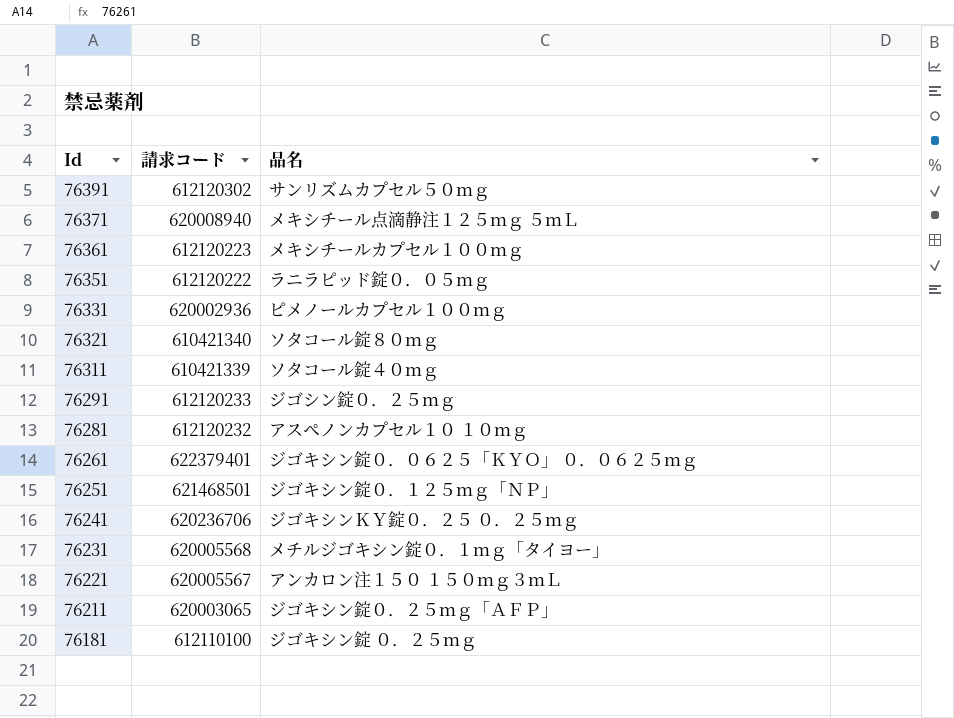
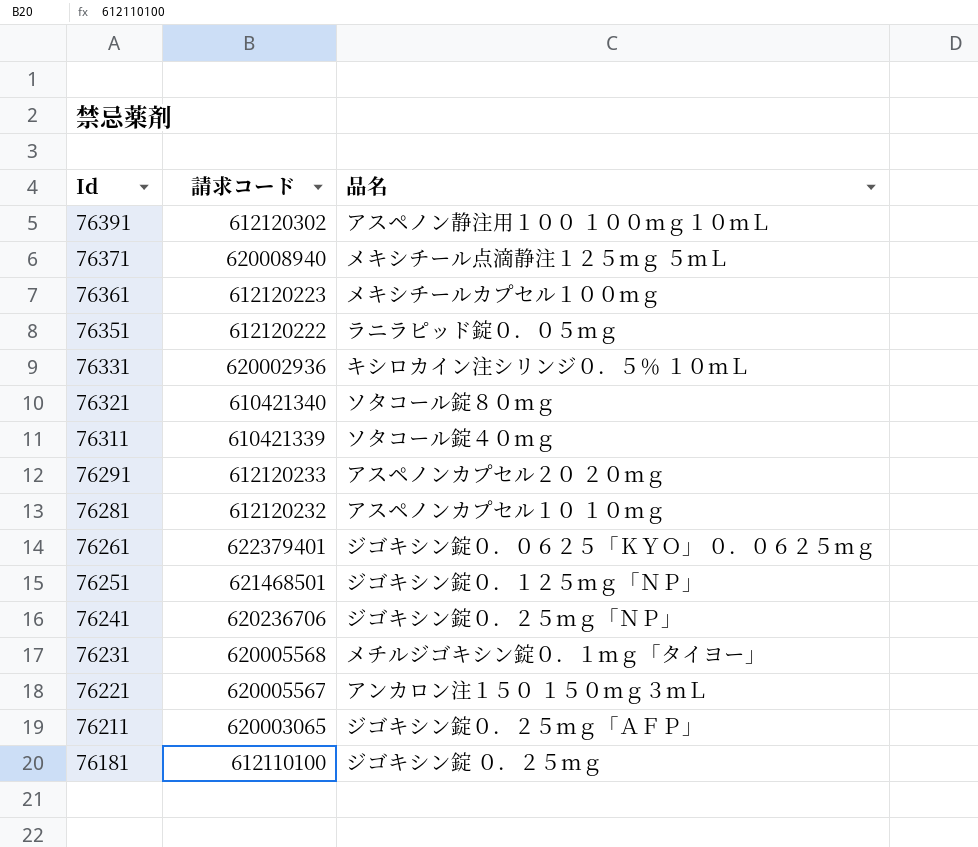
76391 | 品名: サンリズムカプセル５０ｍｇ -> アスペノン静注用１００ １００ｍｇ１０ｍＬ
76331 | 品名: ピメノールカプセル１００ｍｇ -> キシロカイン注シリンジ０．５％ １０ｍＬ
76291 | 品名: ジゴシン錠０．２５ｍｇ -> アスペノンカプセル２０ ２０ｍｇ
76241 | 品名: ジゴキシンＫＹ錠０．２５ ０．２５ｍｇ -> ジゴキシン錠０．２５ｍｇ「ＮＰ」

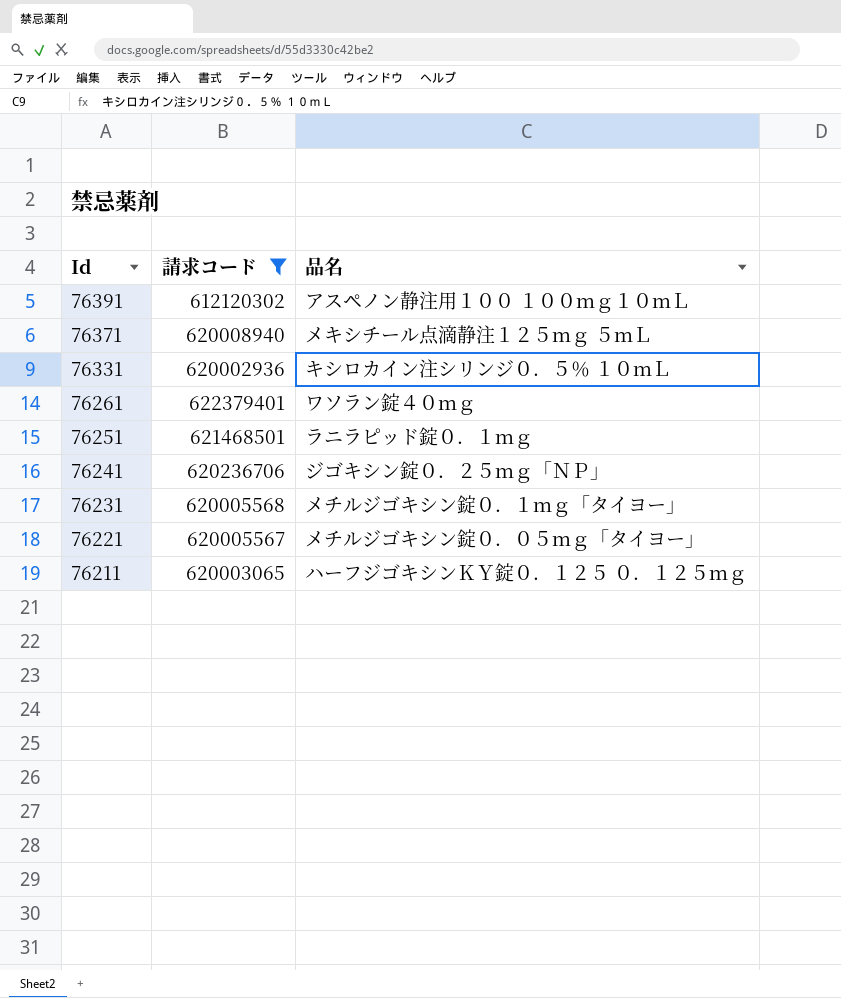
filter: none -> 請求コード >= 612120302
76261 | 品名: ジゴキシン錠０．０６２５「ＫＹＯ」 ０．０６２５ｍｇ -> ワソラン錠４０ｍｇ
76251 | 品名: ジゴキシン錠０．１２５ｍｇ「ＮＰ」 -> ラニラピッド錠０．１ｍｇ
76221 | 品名: アンカロン注１５０ １５０ｍｇ３ｍＬ -> メチルジゴキシン錠０．０５ｍｇ「タイヨー」
76211 | 品名: ジゴキシン錠０．２５ｍｇ「ＡＦＰ」 -> ハーフジゴキシンＫＹ錠０．１２５ ０．１２５ｍｇ

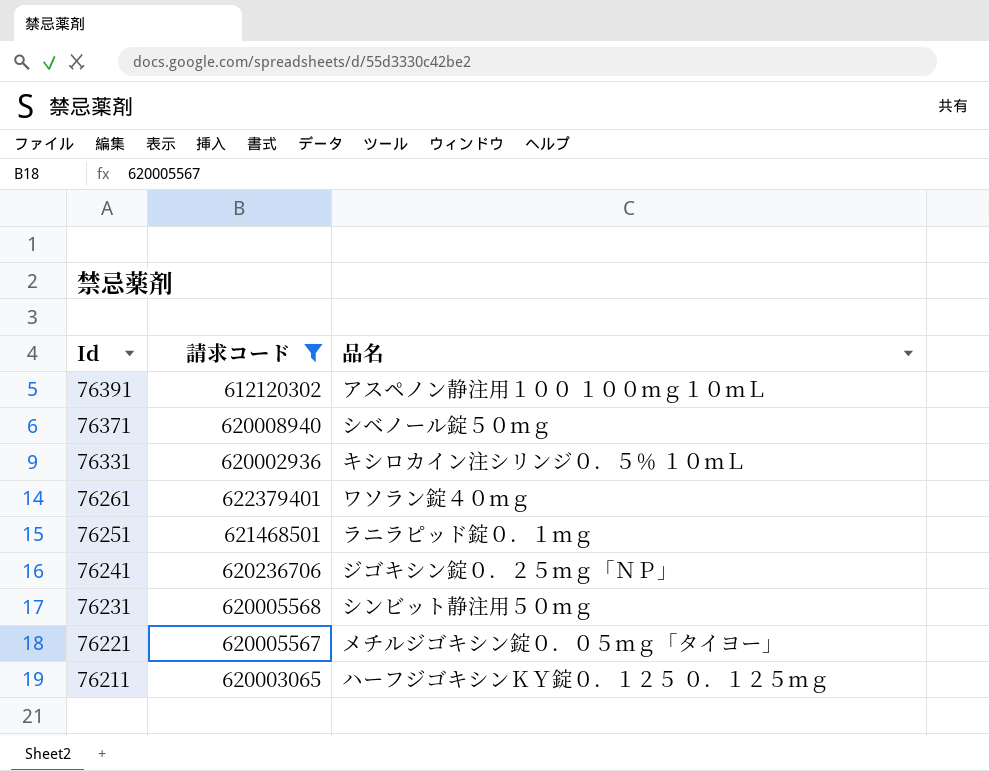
76371 | 品名: メキシチール点滴静注１２５ｍｇ ５ｍＬ -> シベノール錠５０ｍｇ
76231 | 品名: メチルジゴキシン錠０．１ｍｇ「タイヨー」 -> シンビット静注用５０ｍｇ

